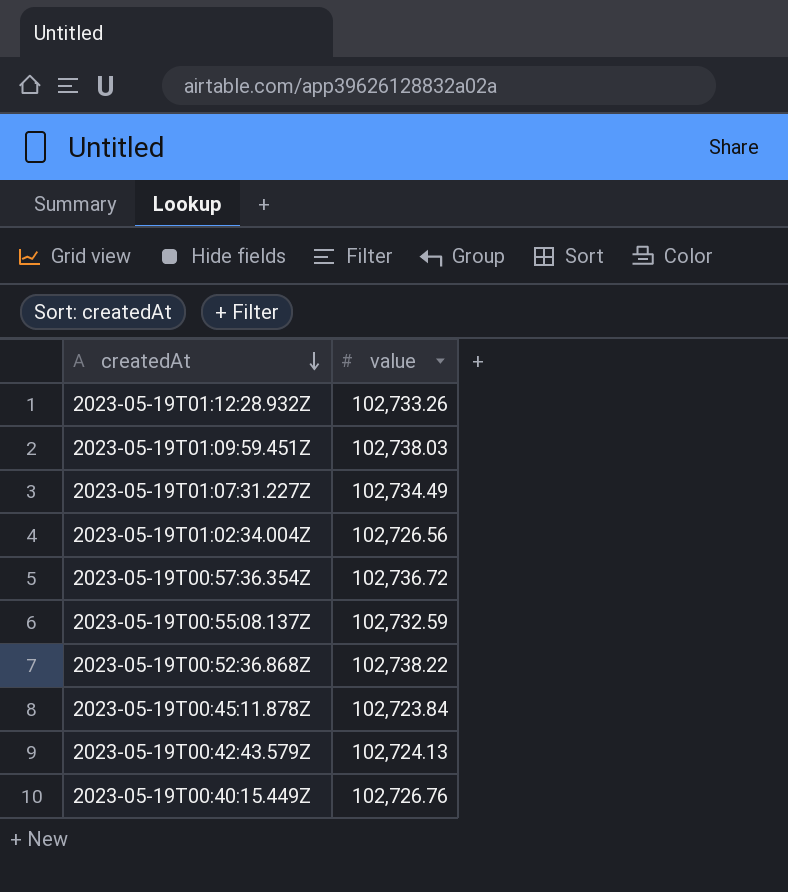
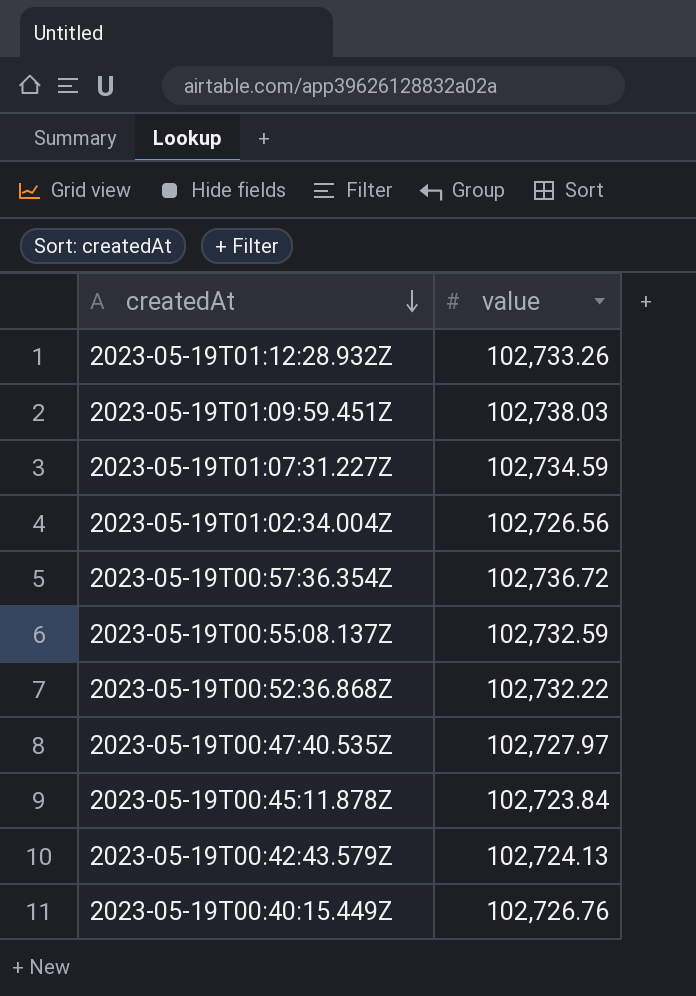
2023-05-19T01:07:31.227Z | value: 102,734.49 -> 102,734.59
2023-05-19T00:52:36.868Z | value: 102,738.22 -> 102,732.22
row 2023-05-19T00:47:40.535Z: none -> 102,727.97

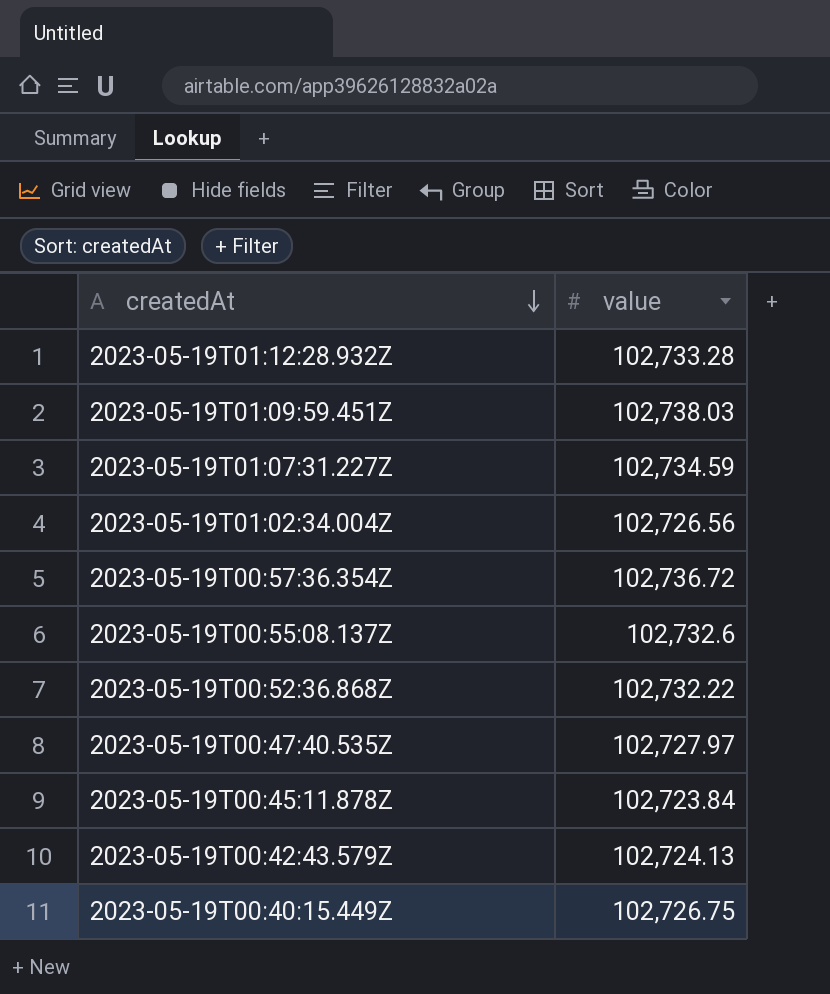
2023-05-19T01:12:28.932Z | value: 102,733.26 -> 102,733.28
2023-05-19T00:55:08.137Z | value: 102,732.59 -> 102,732.6
2023-05-19T00:40:15.449Z | value: 102,726.76 -> 102,726.75

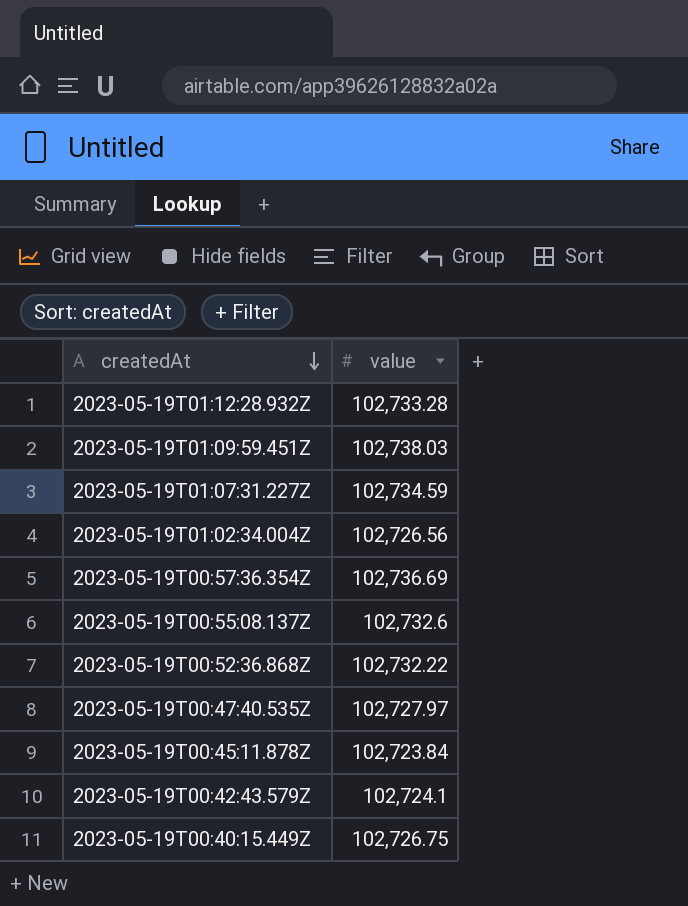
2023-05-19T00:57:36.354Z | value: 102,736.72 -> 102,736.69
2023-05-19T00:42:43.579Z | value: 102,724.13 -> 102,724.1

